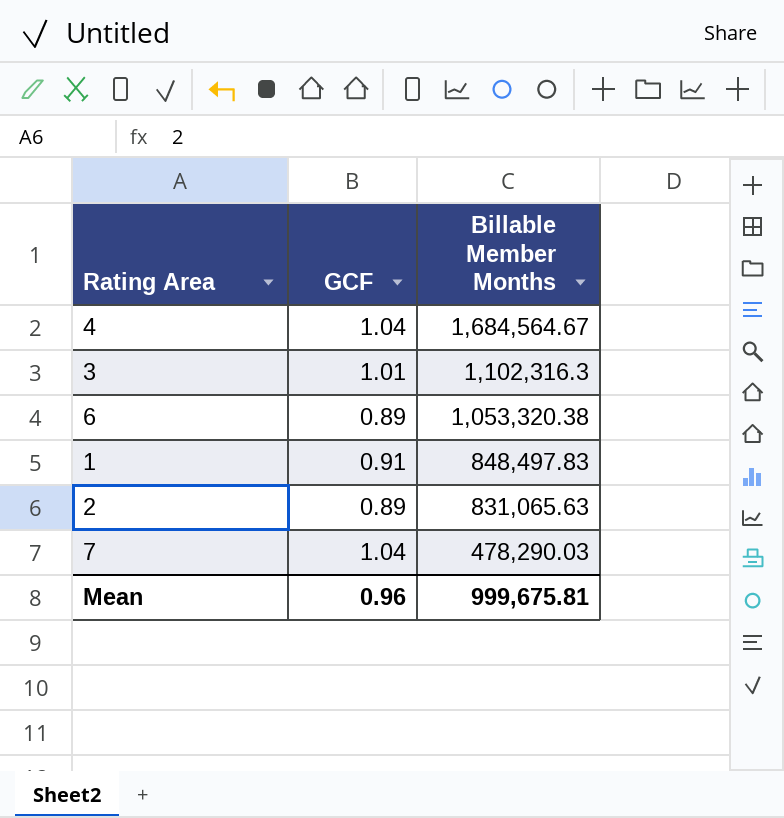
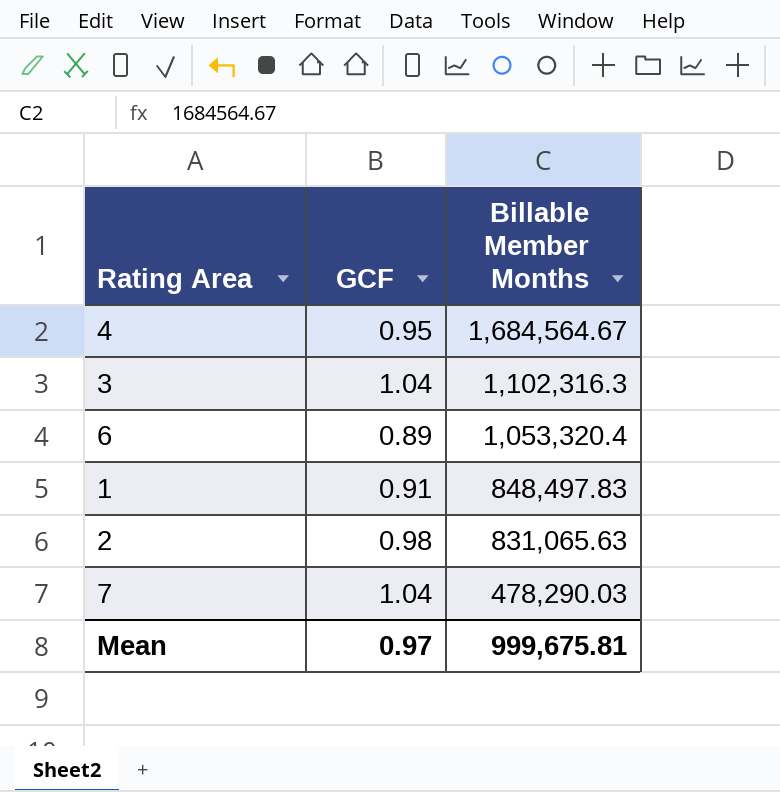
4 | GCF: 1.04 -> 0.95
3 | GCF: 1.01 -> 1.04
6 | Billable Member Months: 1,053,320.38 -> 1,053,320.4
2 | GCF: 0.89 -> 0.98
Mean | GCF: 0.96 -> 0.97

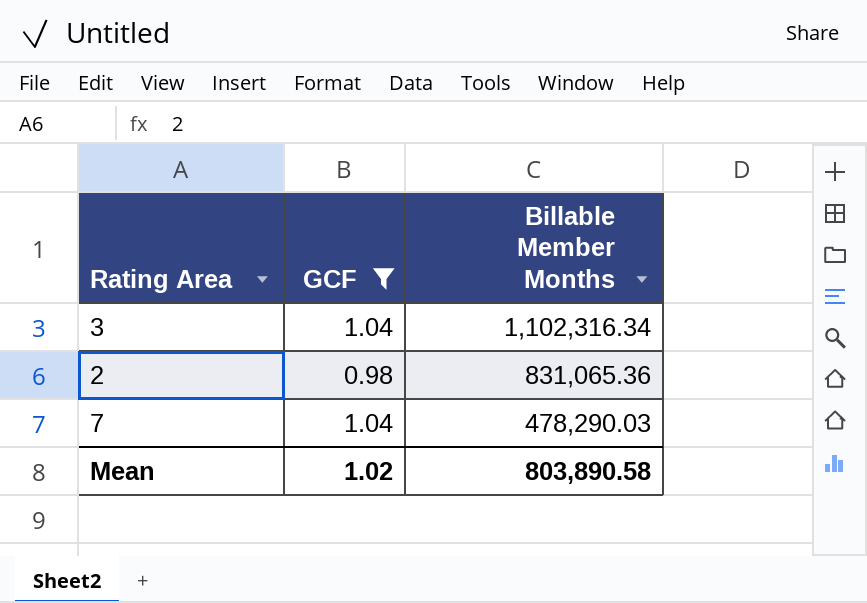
filter: none -> GCF >= 0.98
3 | Billable Member Months: 1,102,316.3 -> 1,102,316.34
2 | Billable Member Months: 831,065.63 -> 831,065.36
Mean | GCF: 0.97 -> 1.02
Mean | Billable Member Months: 999,675.81 -> 803,890.58

